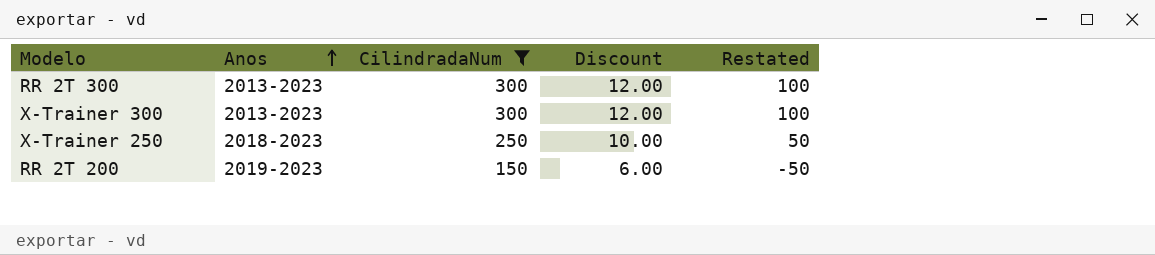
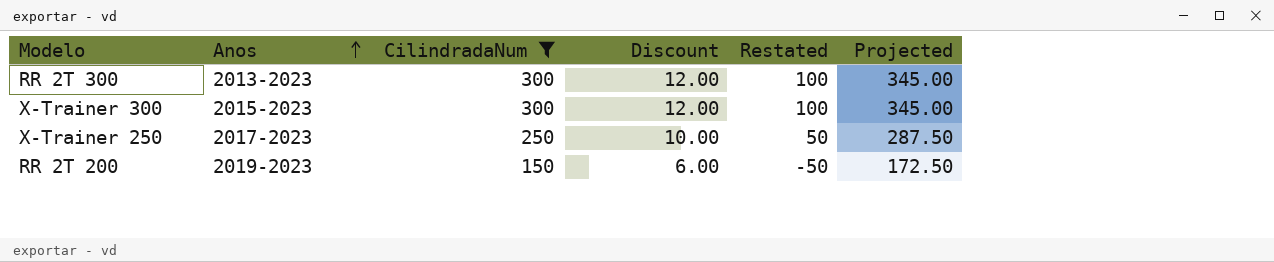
column Projected | formula: none -> [CilindradaNum] * 1.15
X-Trainer 300 | Anos: 2013-2023 -> 2015-2023
X-Trainer 250 | Anos: 2018-2023 -> 2017-2023

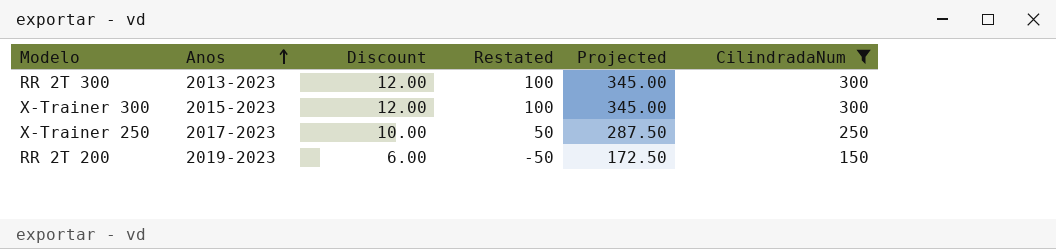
column CilindradaNum | position: 3 -> 6

